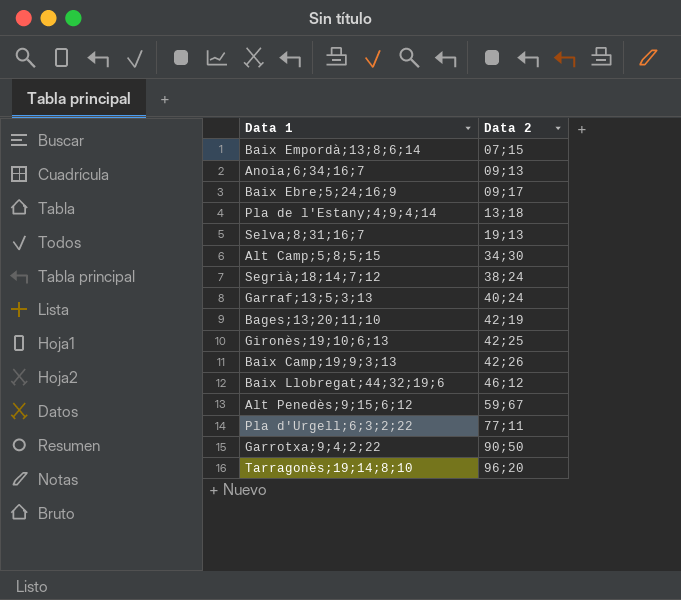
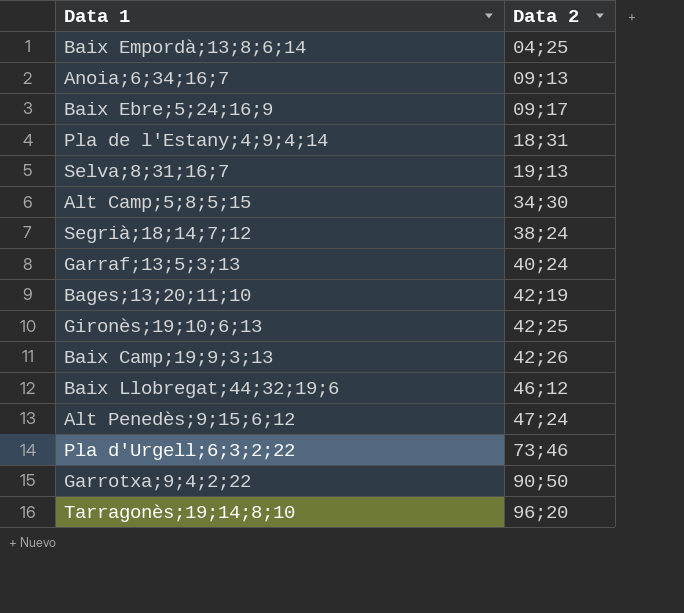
Baix Empordà;13;8;6;14 | Data 2: 07;15 -> 04;25
Pla de l'Estany;4;9;4;14 | Data 2: 13;18 -> 18;31
Alt Penedès;9;15;6;12 | Data 2: 59;67 -> 47;24
Pla d'Urgell;6;3;2;22 | Data 2: 77;11 -> 73;46

